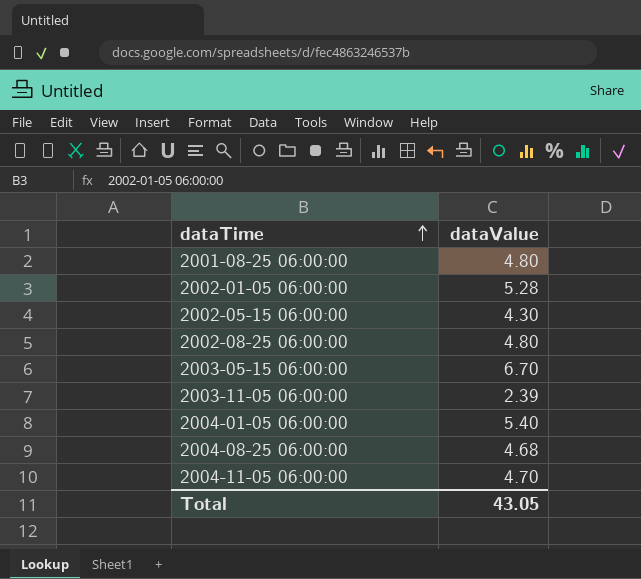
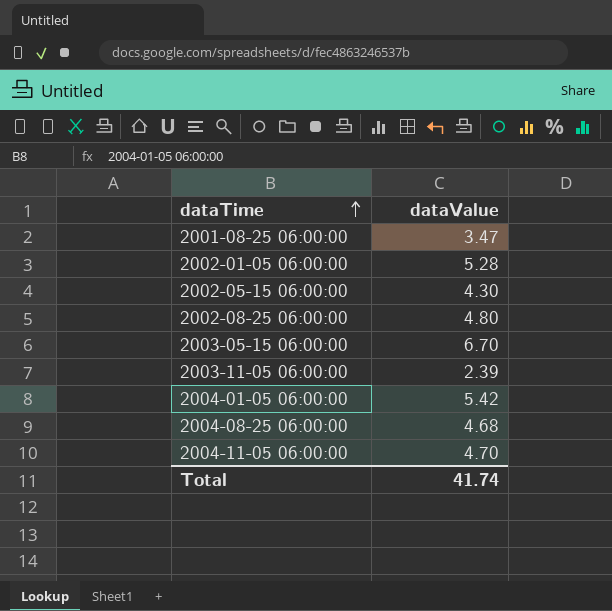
2001-08-25 06:00:00 | dataValue: 4.80 -> 3.47
2004-01-05 06:00:00 | dataValue: 5.40 -> 5.42
Total | dataValue: 43.05 -> 41.74

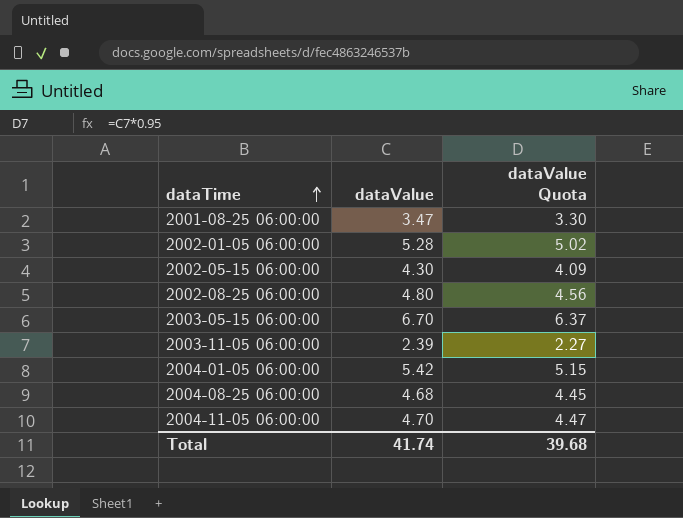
column dataValue Quota | formula: none -> [dataValue] * 0.95

